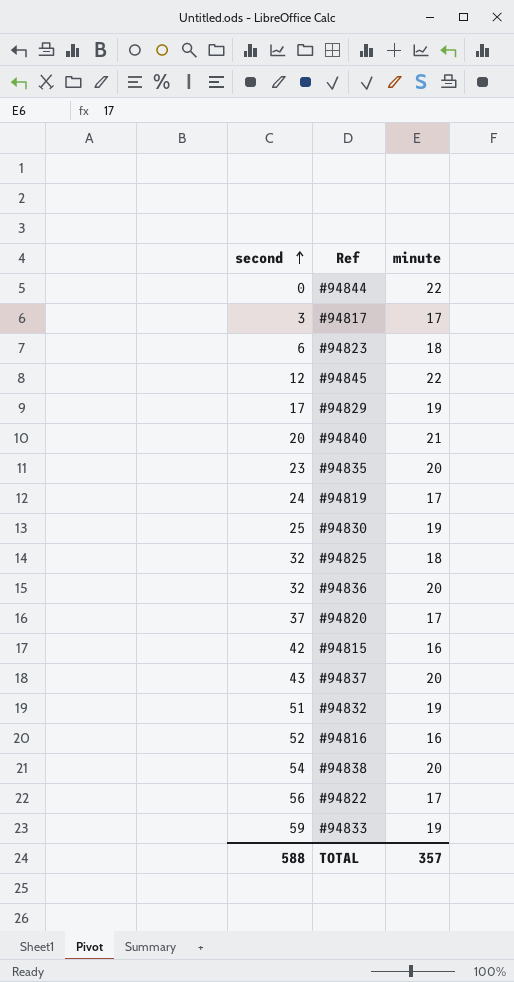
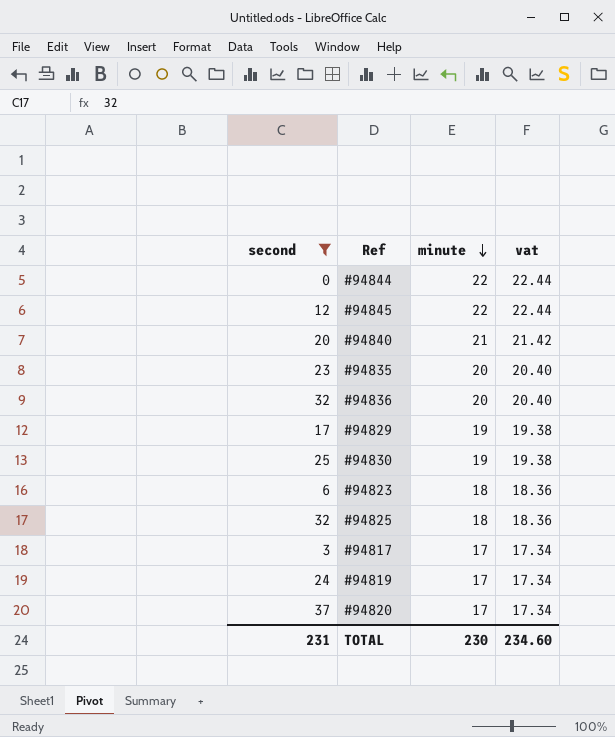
filter: none -> second <= 37
row order: second ascending -> minute descending
column vat | formula: none -> [minute] * 1.02
TOTAL | second: 588 -> 231
TOTAL | minute: 357 -> 230

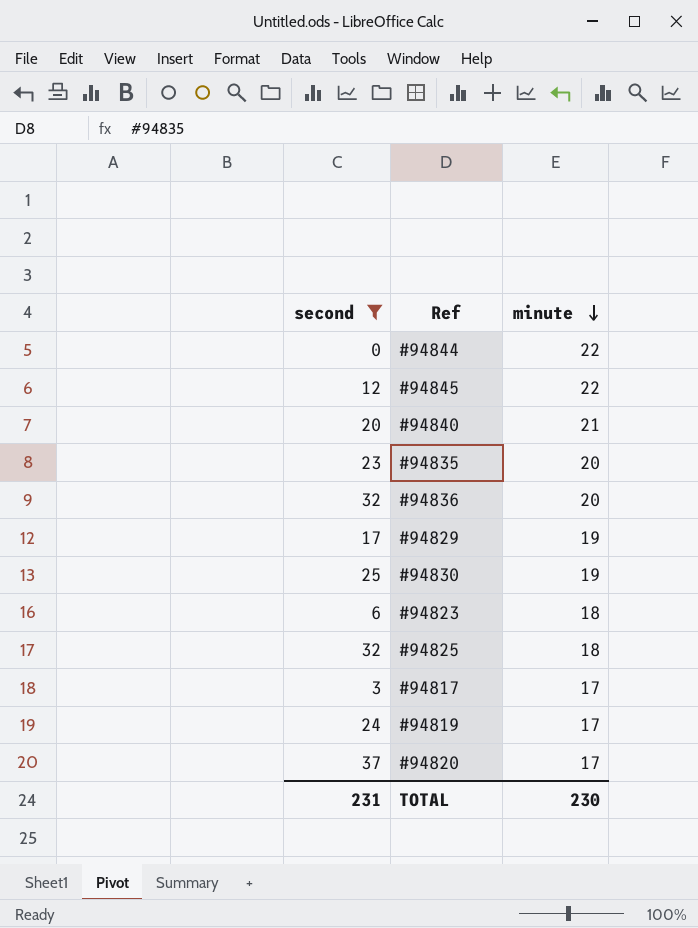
column vat | formula: [minute] * 1.02 -> none

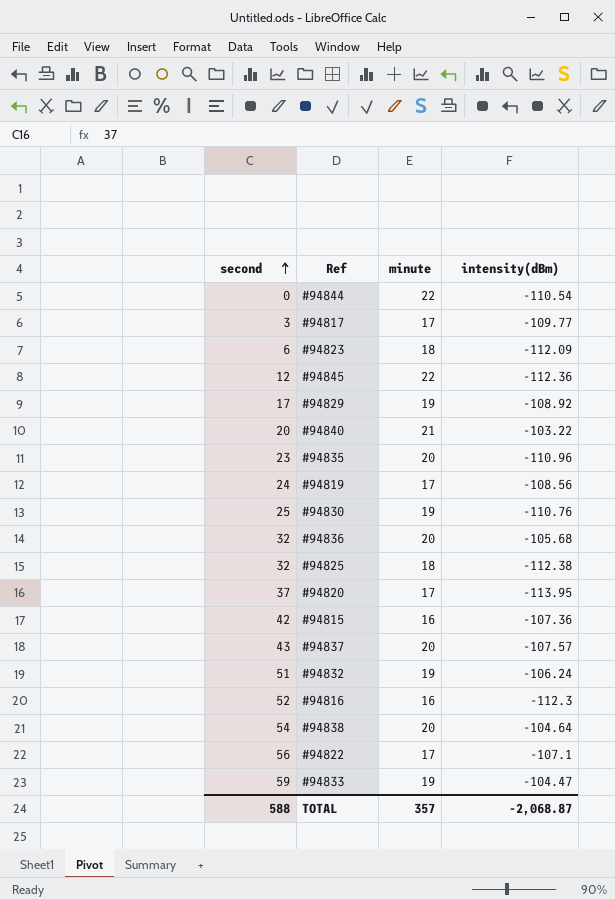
filter: second <= 37 -> none
row order: minute descending -> second ascending
column intensity(dBm) | position: none -> 4
TOTAL | second: 231 -> 588
TOTAL | minute: 230 -> 357

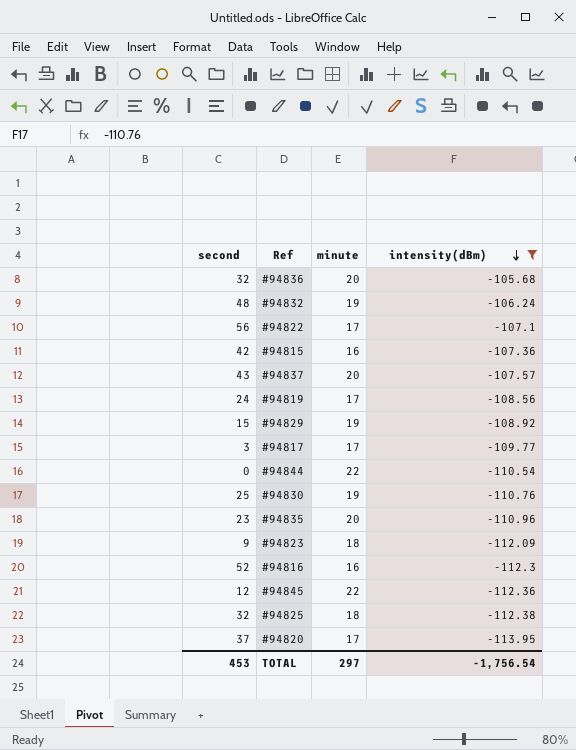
filter: none -> intensity(dBm) <= -105.68
row order: second ascending -> intensity(dBm) descending
#94832 | second: 51 -> 48
#94829 | second: 17 -> 15
#94823 | second: 6 -> 9
TOTAL | second: 588 -> 453
TOTAL | minute: 357 -> 297
TOTAL | intensity(dBm): -2,068.87 -> -1,756.54

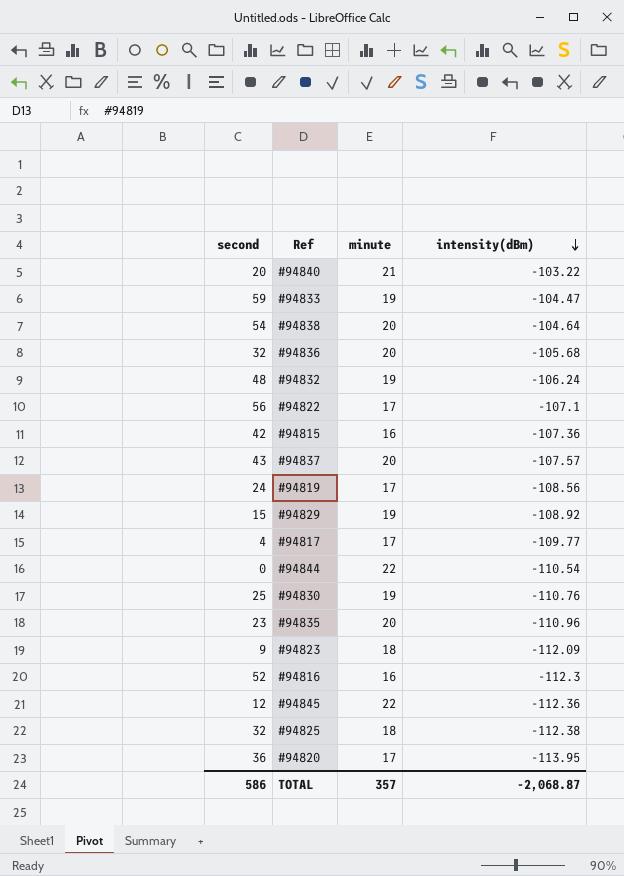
filter: intensity(dBm) <= -105.68 -> none
#94817 | second: 3 -> 4
#94820 | second: 37 -> 36
TOTAL | second: 453 -> 586
TOTAL | minute: 297 -> 357
TOTAL | intensity(dBm): -1,756.54 -> -2,068.87

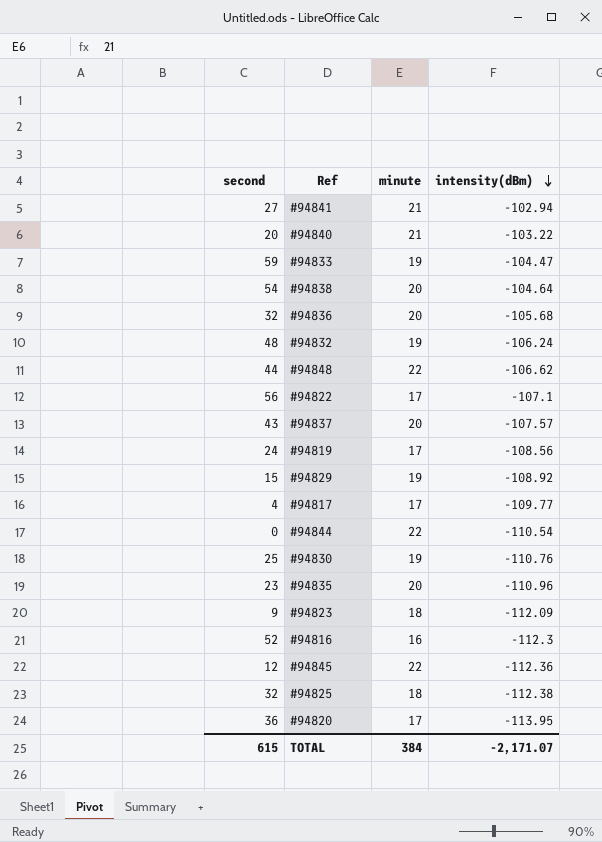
row #94815: 42 | 16 | -107.36 -> none
row #94841: none -> 27 | 21 | -102.94
row #94848: none -> 44 | 22 | -106.62
TOTAL | second: 586 -> 615
TOTAL | minute: 357 -> 384
TOTAL | intensity(dBm): -2,068.87 -> -2,171.07

